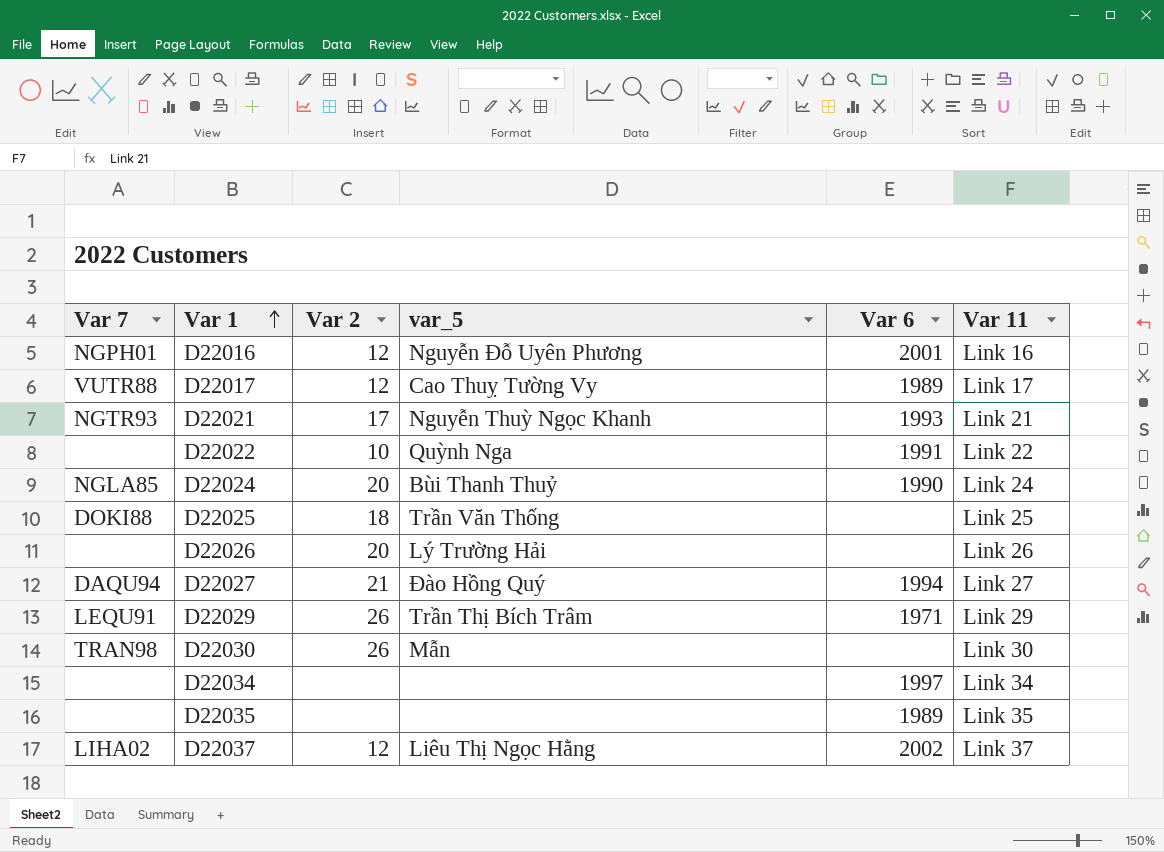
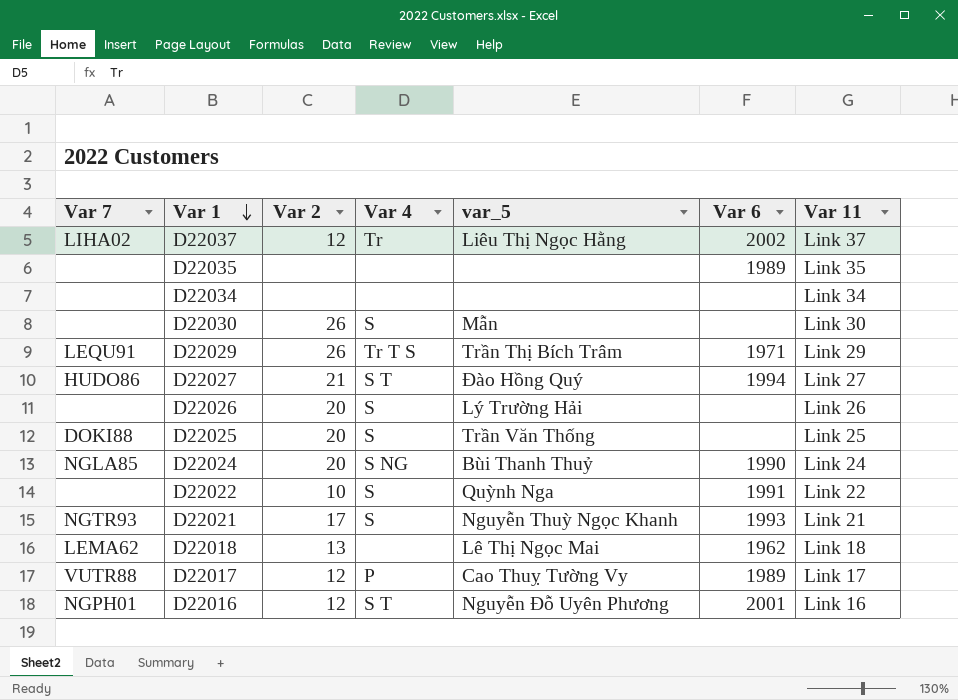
row order: Var 1 ascending -> Var 1 descending
column Var 4 | position: none -> 4
D22034 | Var 6: 1997 -> none
D22030 | Var 7: TRAN98 -> none
D22027 | Var 7: DAQU94 -> HUDO86
D22025 | Var 2: 18 -> 20
row D22018: none -> LEMA62 | 13 | none | Lê Thị Ngọc Mai | 1962 | Link 18

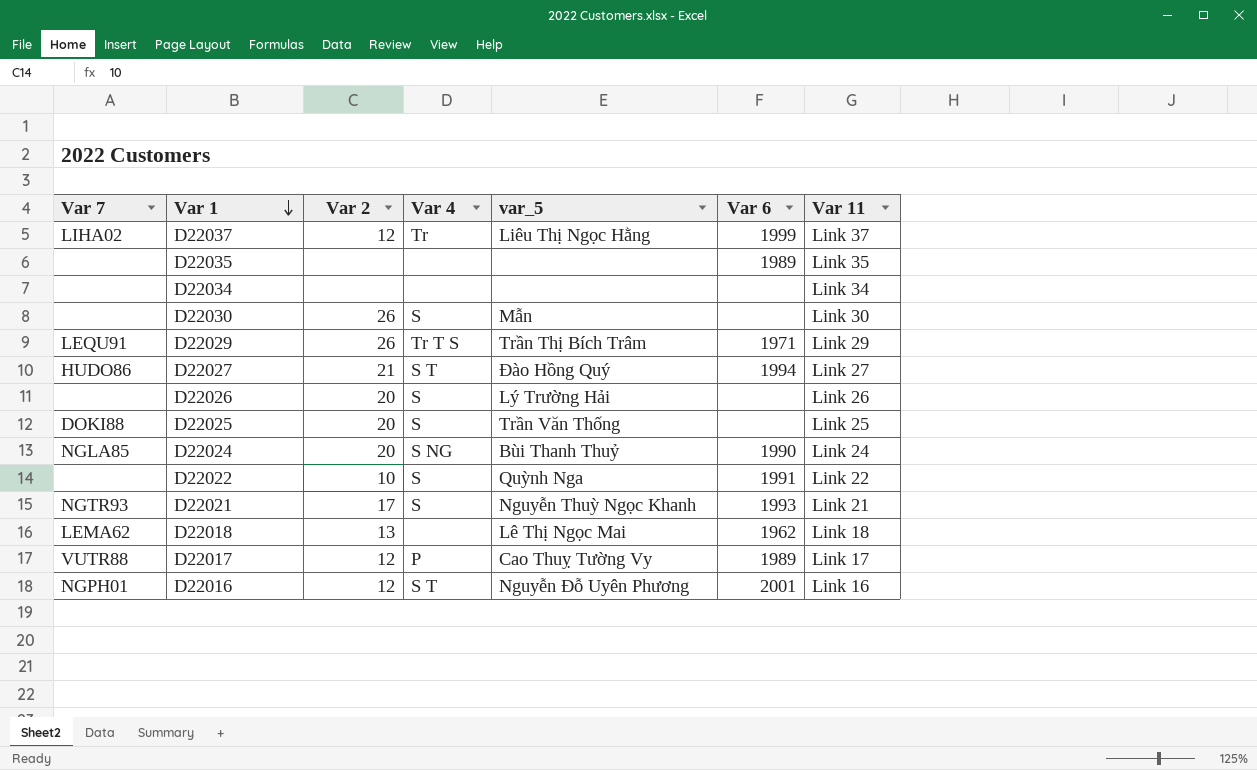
D22037 | Var 6: 2002 -> 1999

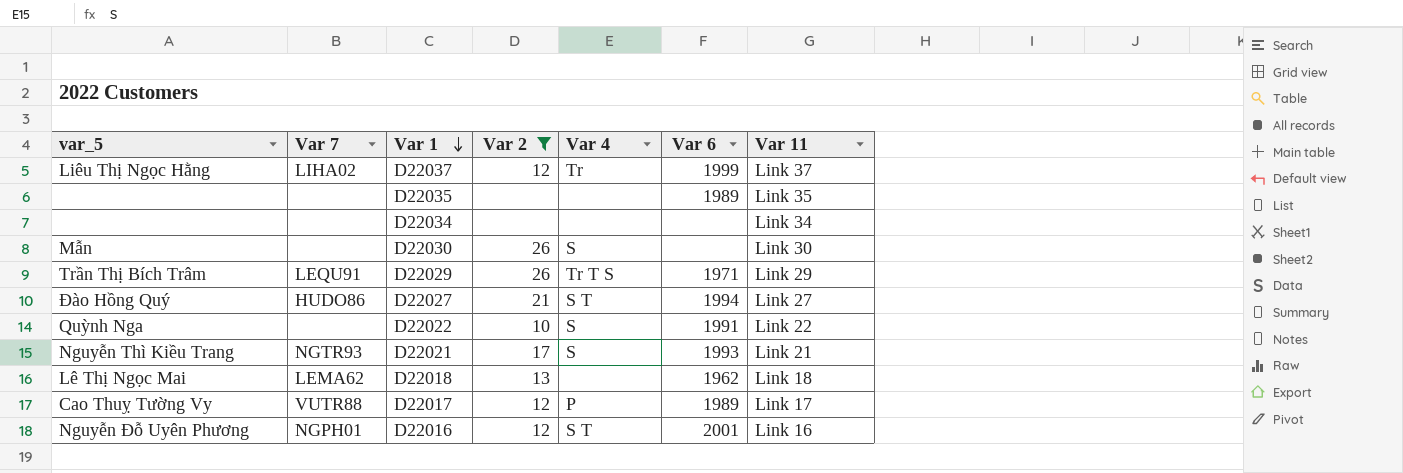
filter: none -> Var 2 != 20
column var_5 | position: 5 -> 1
D22021 | var_5: Nguyễn Thuỳ Ngọc Khanh -> Nguyễn Thì Kiều Trang

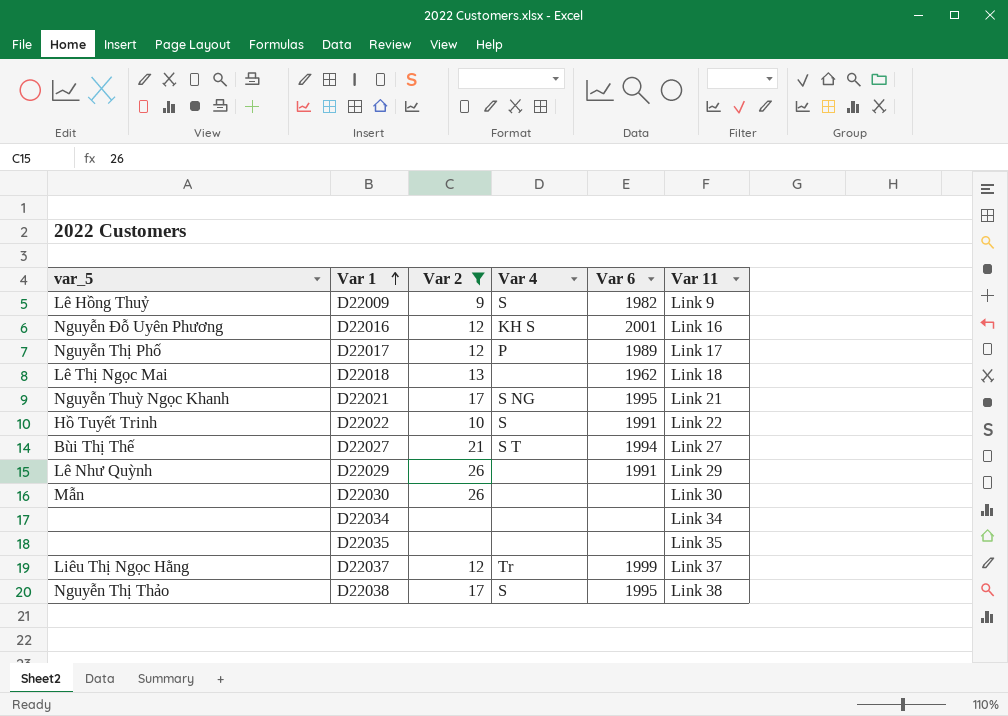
row order: Var 1 descending -> Var 1 ascending
column Var 7 | position: 2 -> none
row D22009: none -> Lê Hồng Thuỷ | 9 | S | 1982 | Link 9
D22016 | Var 4: S T -> KH S
D22017 | var_5: Cao Thuỵ Tường Vy -> Nguyễn Thị Phố
D22021 | var_5: Nguyễn Thì Kiều Trang -> Nguyễn Thuỳ Ngọc Khanh
D22021 | Var 4: S -> S NG
D22021 | Var 6: 1993 -> 1995
D22022 | var_5: Quỳnh Nga -> Hồ Tuyết Trinh
D22027 | var_5: Đào Hồng Quý -> Bùi Thị Thế
D22029 | var_5: Trần Thị Bích Trâm -> Lê Như Quỳnh
D22029 | Var 4: Tr T S -> none
D22029 | Var 6: 1971 -> 1991
D22030 | Var 4: S -> none
D22035 | Var 6: 1989 -> none
row D22038: none -> Nguyễn Thị Thảo | 17 | S | 1995 | Link 38

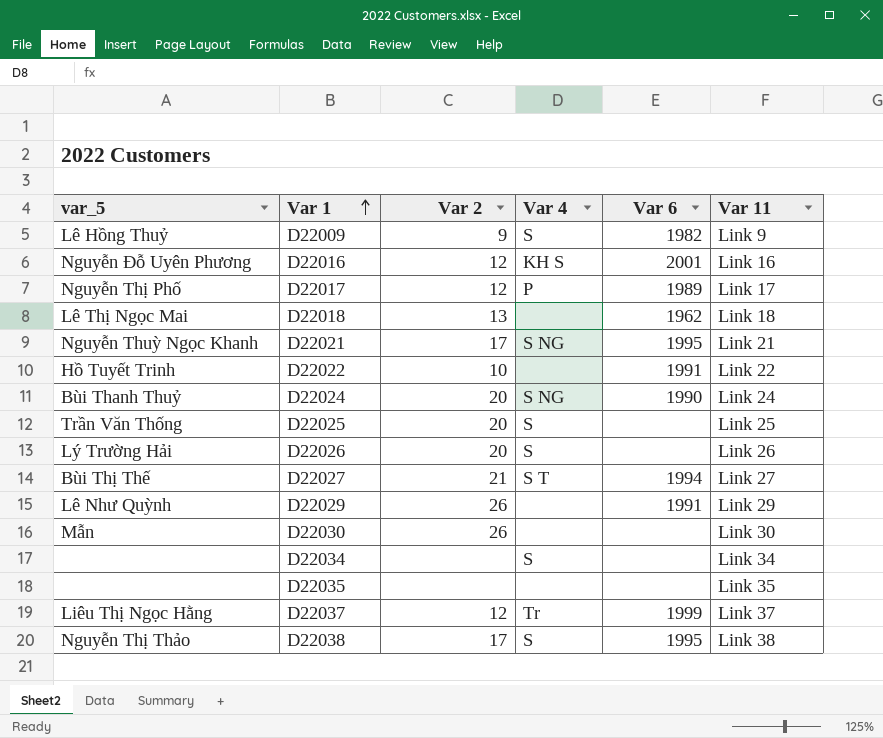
filter: Var 2 != 20 -> none
D22022 | Var 4: S -> none
D22034 | Var 4: none -> S

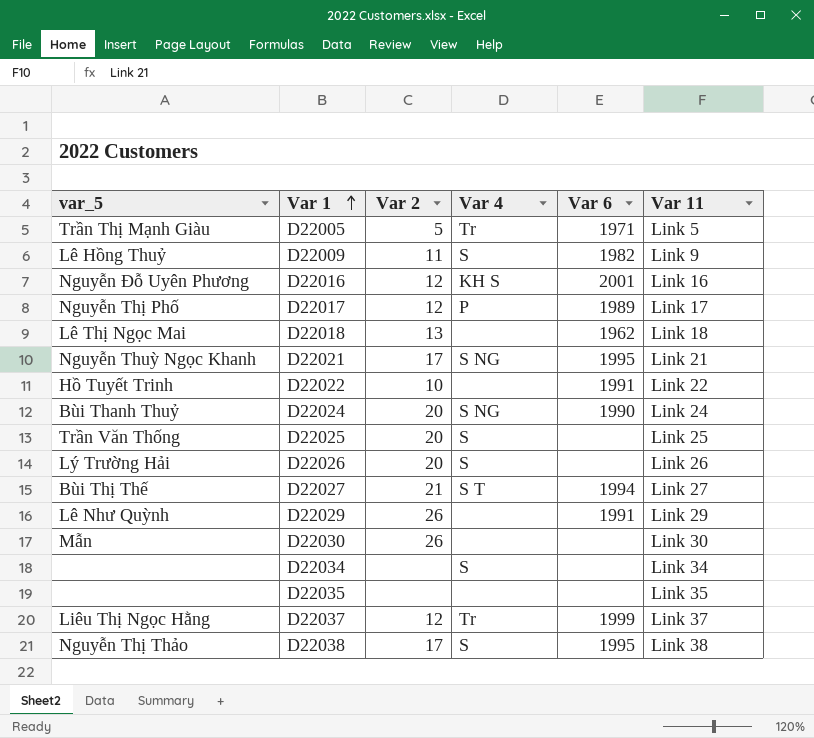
row D22005: none -> Trần Thị Mạnh Giàu | 5 | Tr | 1971 | Link 5
D22009 | Var 2: 9 -> 11

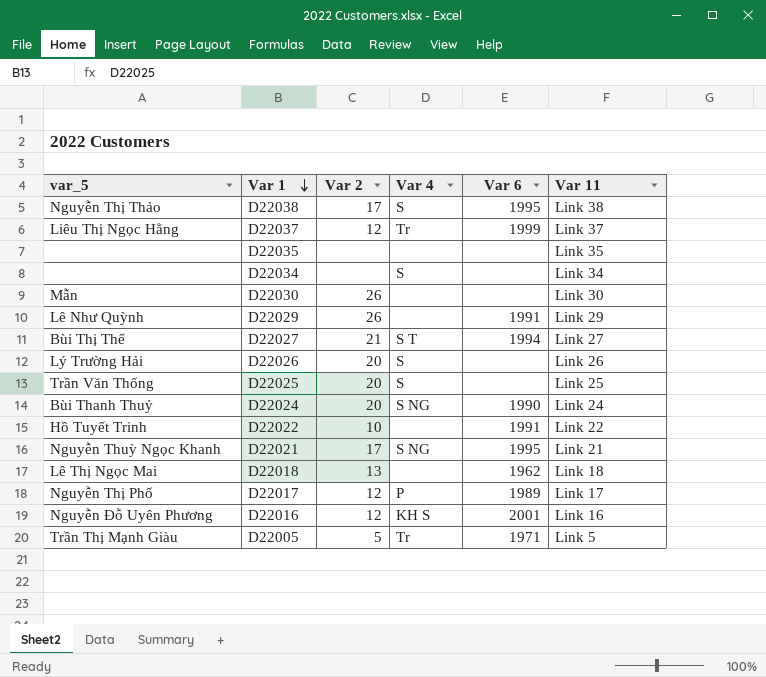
row order: Var 1 ascending -> Var 1 descending
row D22009: Lê Hồng Thuỷ | 11 | S | 1982 | Link 9 -> none

